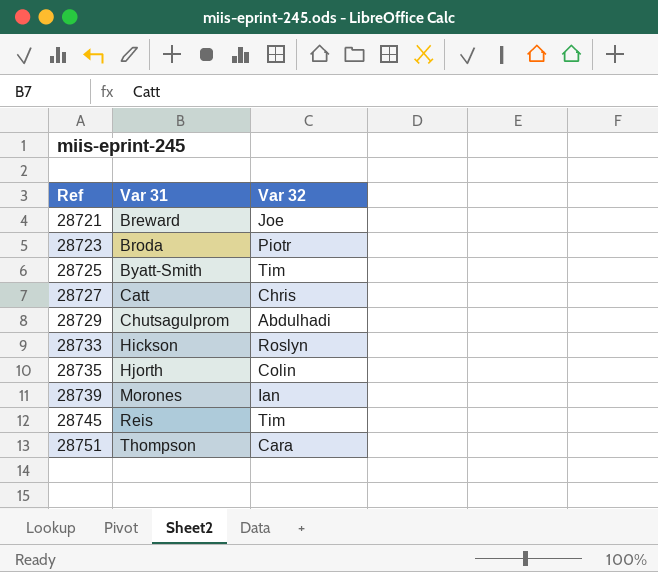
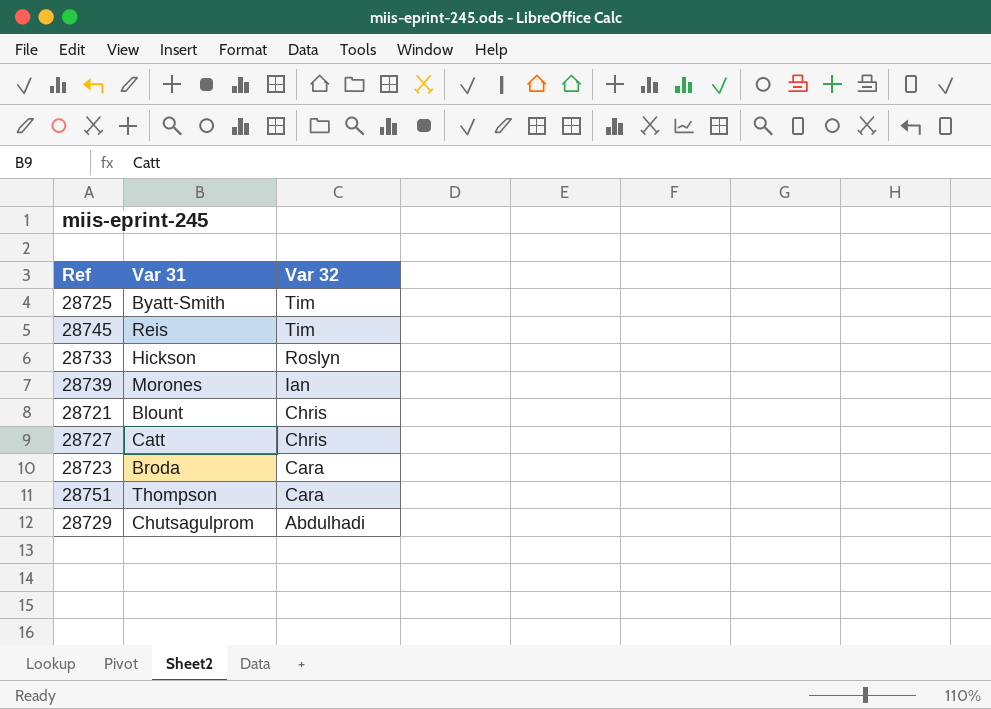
row order: Ref ascending -> Var 32 descending
row 28735: Hjorth | Colin -> none
28721 | Var 31: Breward -> Blount
28721 | Var 32: Joe -> Chris
28723 | Var 32: Piotr -> Cara

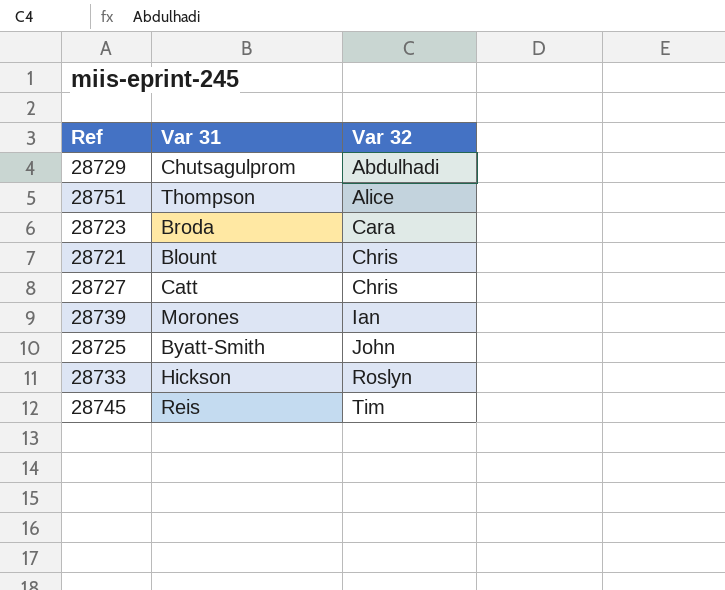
row order: Var 32 descending -> Var 32 ascending
28751 | Var 32: Cara -> Alice
28725 | Var 32: Tim -> John

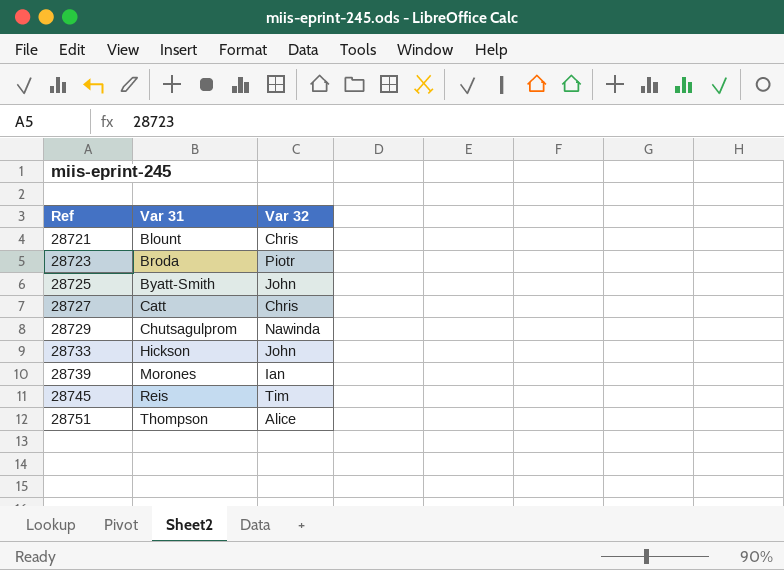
row order: Var 32 ascending -> Ref ascending
28723 | Var 32: Cara -> Piotr
28729 | Var 32: Abdulhadi -> Nawinda
28733 | Var 32: Roslyn -> John

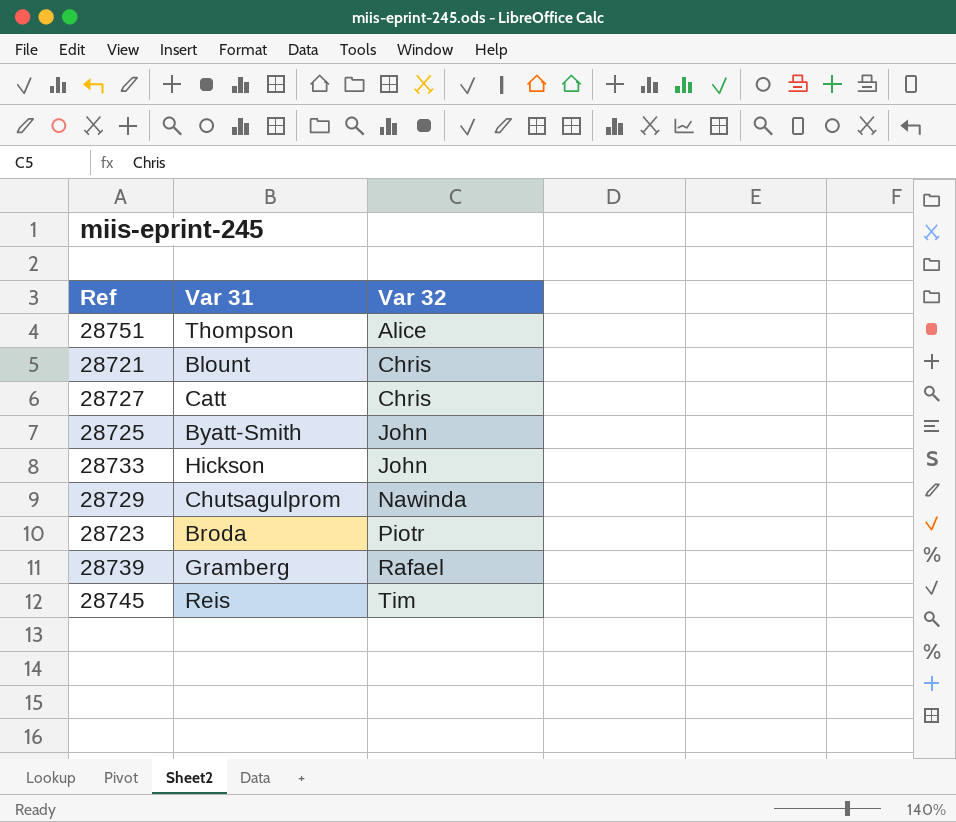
row order: Ref ascending -> Var 32 ascending
28739 | Var 31: Morones -> Gramberg
28739 | Var 32: Ian -> Rafael

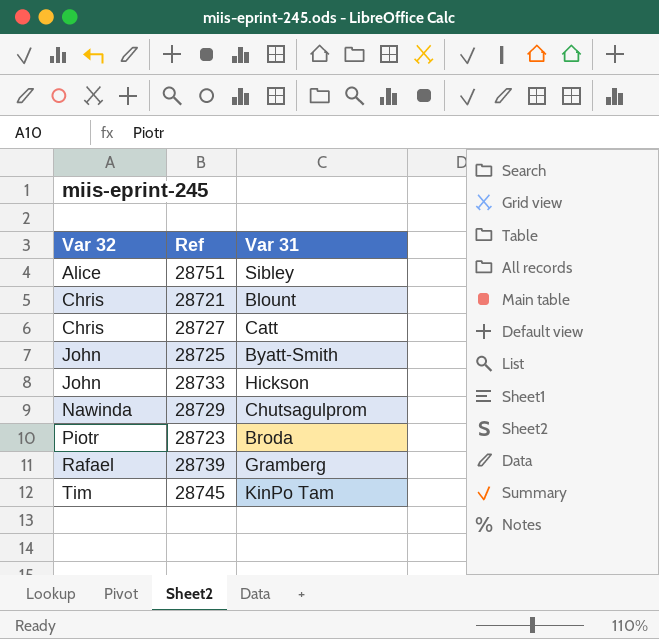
column Var 32 | position: 3 -> 1
28751 | Var 31: Thompson -> Sibley
28745 | Var 31: Reis -> KinPo Tam

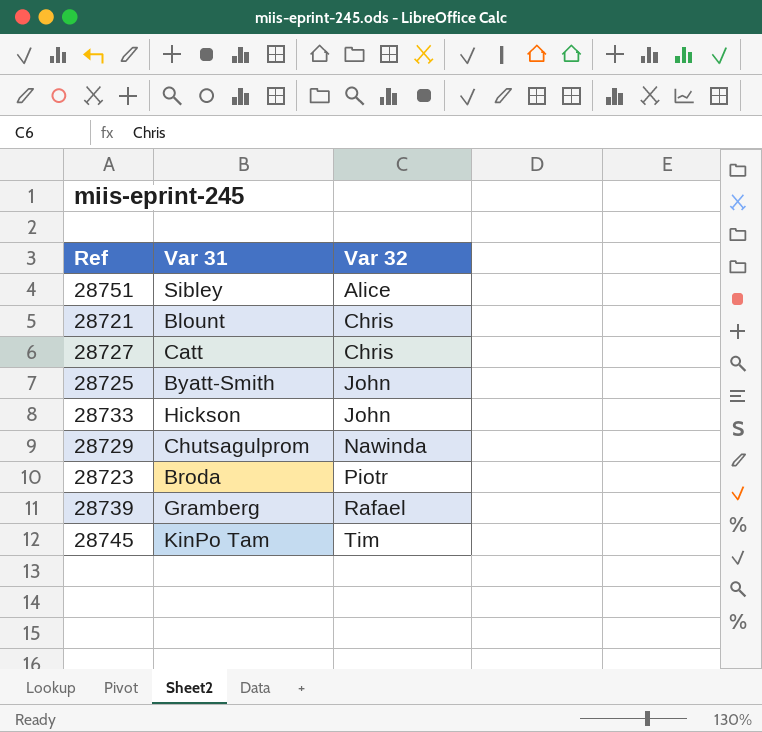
column Var 32 | position: 1 -> 3

